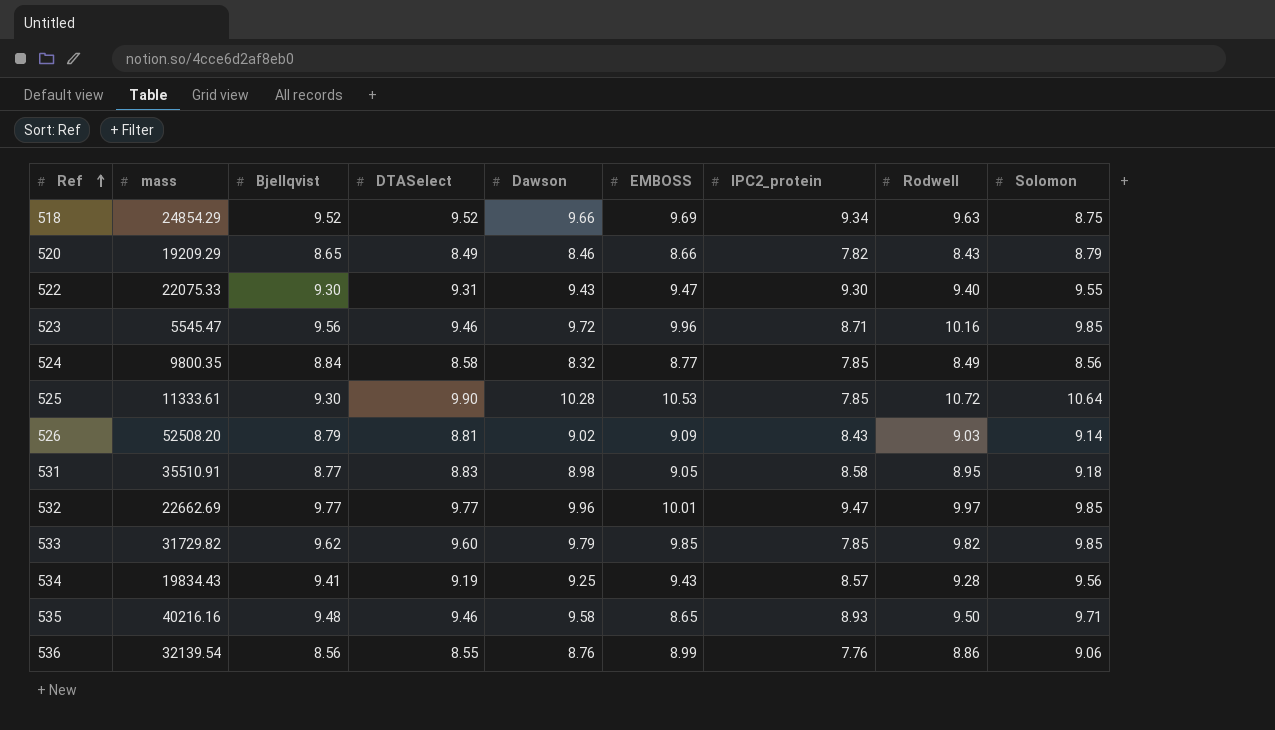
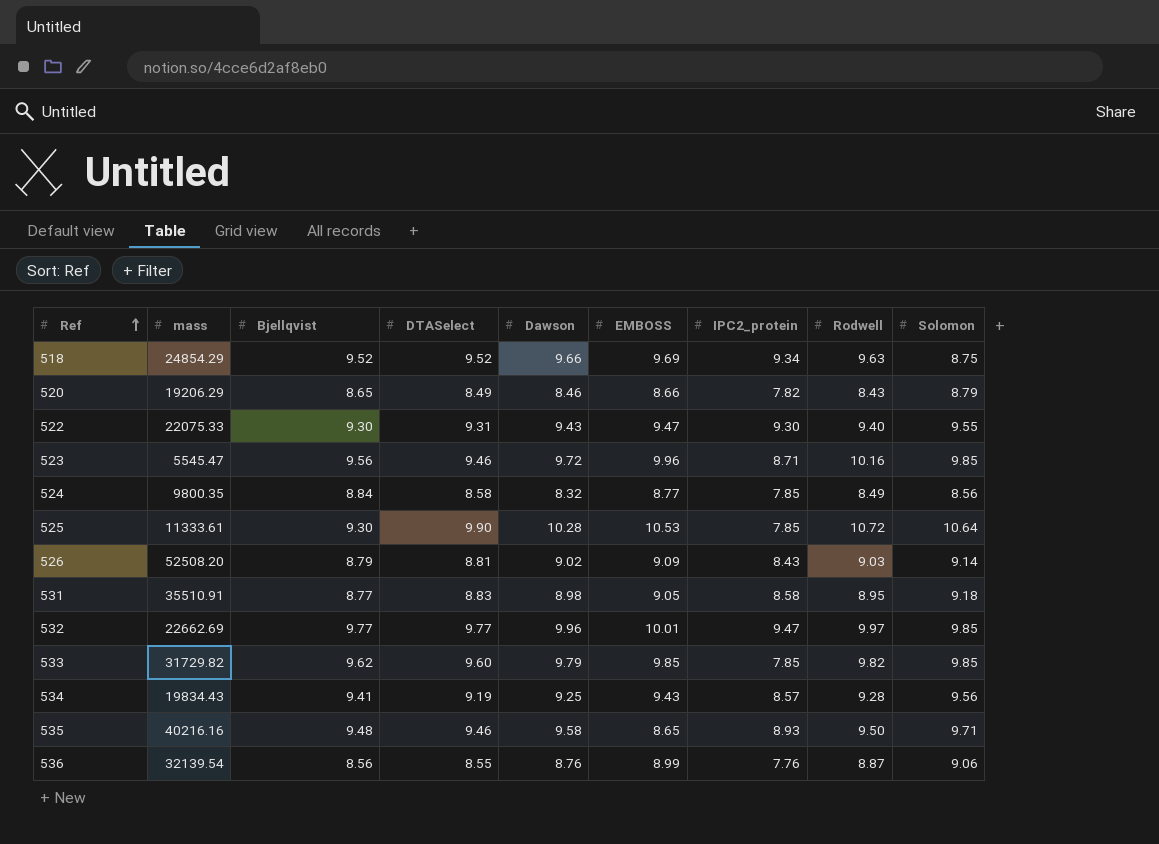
520 | mass: 19209.29 -> 19206.29
536 | Rodwell: 8.86 -> 8.87

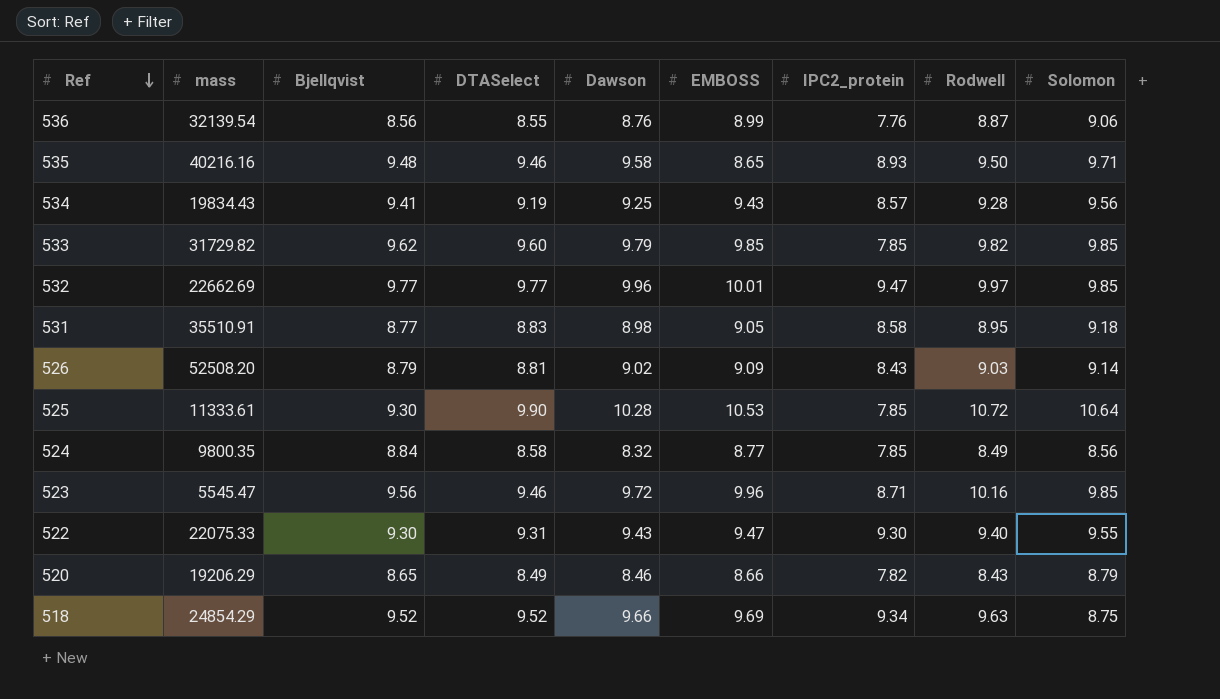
row order: Ref ascending -> Ref descending

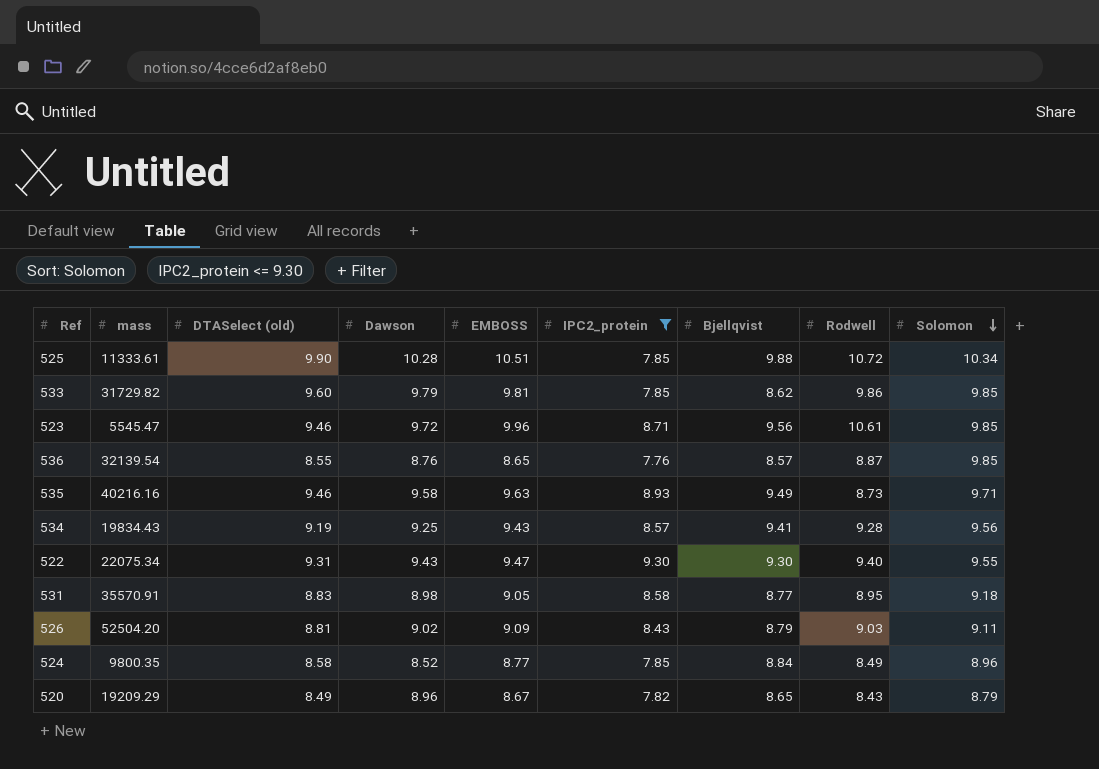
filter: none -> IPC2_protein <= 9.30
row order: Ref descending -> Solomon descending
column name: DTASelect -> DTASelect (old)
column Bjellqvist | position: 3 -> 7
525 | EMBOSS: 10.53 -> 10.51
525 | Bjellqvist: 9.30 -> 9.88
525 | Solomon: 10.64 -> 10.34
533 | EMBOSS: 9.85 -> 9.81
533 | Bjellqvist: 9.62 -> 8.62
533 | Rodwell: 9.82 -> 9.86
523 | Rodwell: 10.16 -> 10.61
536 | EMBOSS: 8.99 -> 8.65
536 | Bjellqvist: 8.56 -> 8.57
536 | Solomon: 9.06 -> 9.85
535 | EMBOSS: 8.65 -> 9.63
535 | Bjellqvist: 9.48 -> 9.49
535 | Rodwell: 9.50 -> 8.73
522 | mass: 22075.33 -> 22075.34
531 | mass: 35510.91 -> 35570.91
526 | mass: 52508.20 -> 52504.20
526 | Solomon: 9.14 -> 9.11
524 | Dawson: 8.32 -> 8.52
524 | Solomon: 8.56 -> 8.96
520 | mass: 19206.29 -> 19209.29
520 | Dawson: 8.46 -> 8.96
520 | EMBOSS: 8.66 -> 8.67

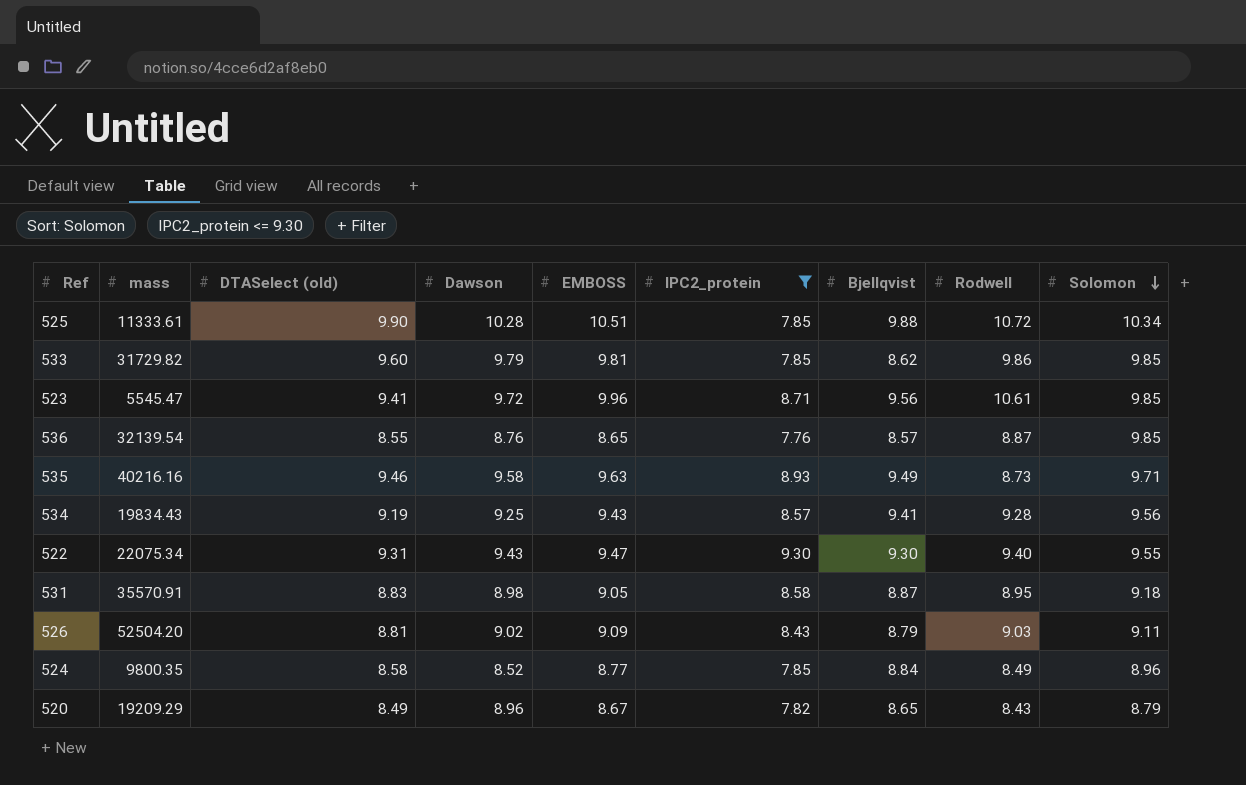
523 | DTASelect (old): 9.46 -> 9.41
531 | Bjellqvist: 8.77 -> 8.87

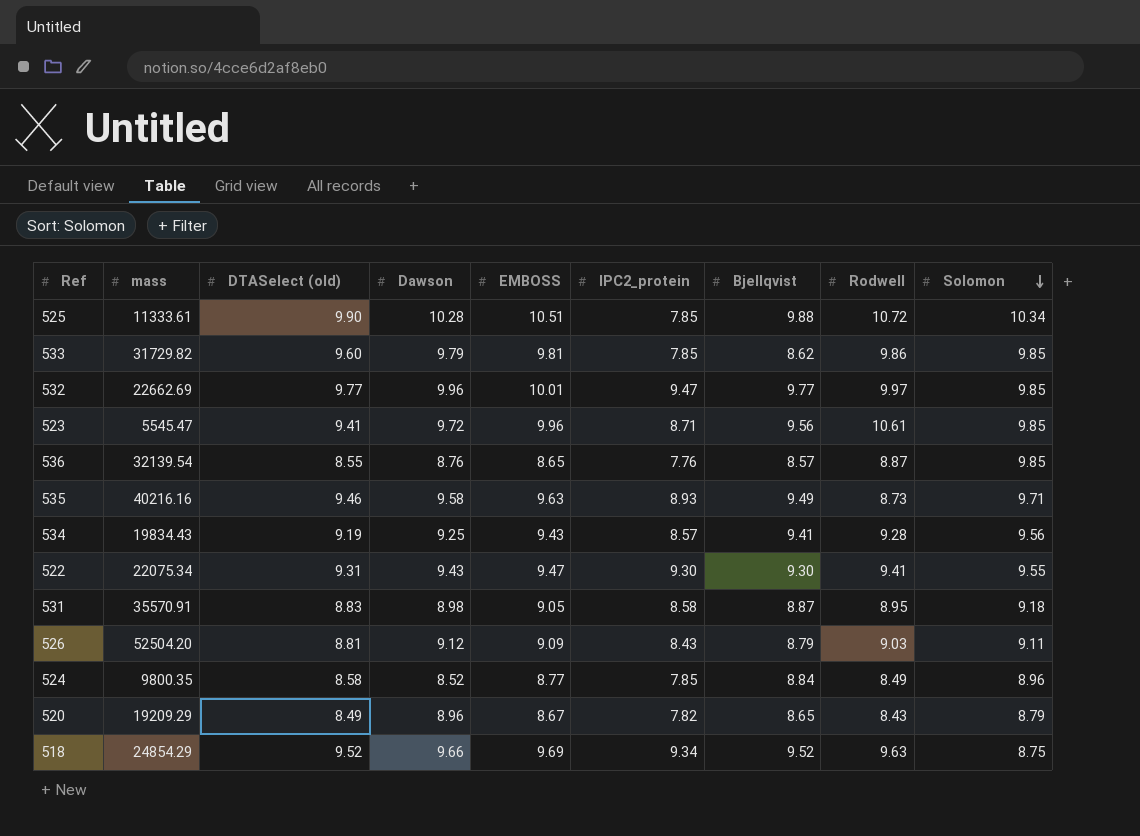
filter: IPC2_protein <= 9.30 -> none
522 | Rodwell: 9.40 -> 9.41
526 | Dawson: 9.02 -> 9.12

